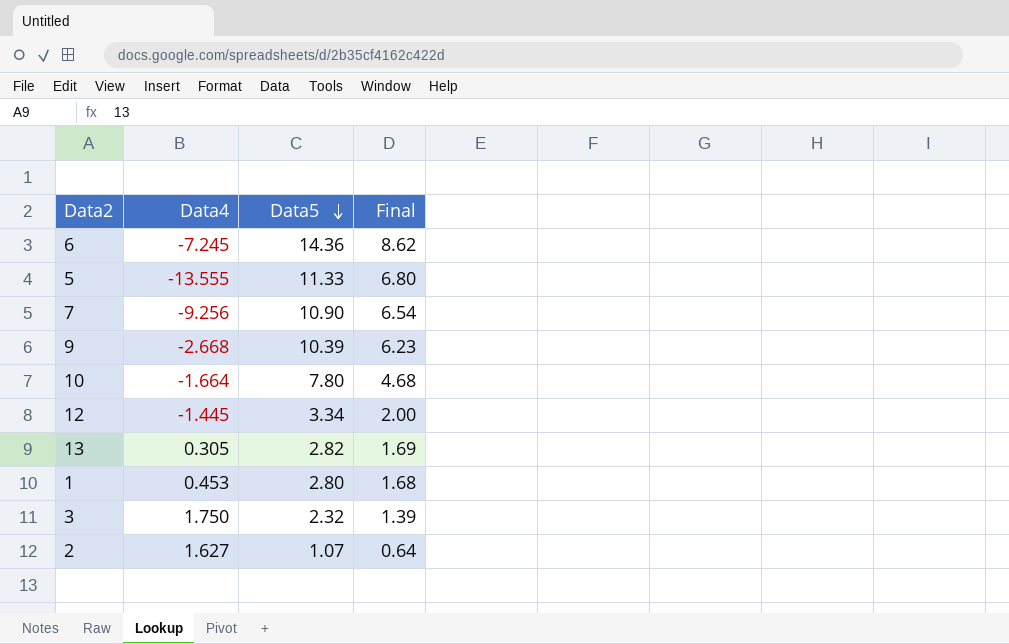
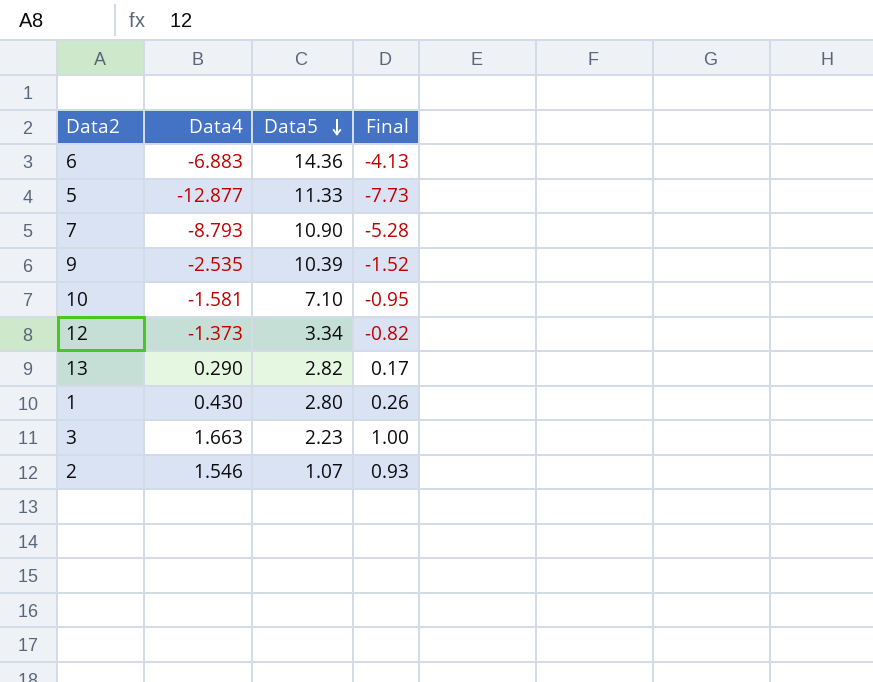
column Final | formula: [Data5] * 0.6 -> [Data4] * 0.6
6 | Data4: -7.245 -> -6.883
5 | Data4: -13.555 -> -12.877
7 | Data4: -9.256 -> -8.793
9 | Data4: -2.668 -> -2.535
10 | Data4: -1.664 -> -1.581
10 | Data5: 7.80 -> 7.10
12 | Data4: -1.445 -> -1.373
13 | Data4: 0.305 -> 0.290
1 | Data4: 0.453 -> 0.430
3 | Data4: 1.750 -> 1.663
3 | Data5: 2.32 -> 2.23
2 | Data4: 1.627 -> 1.546

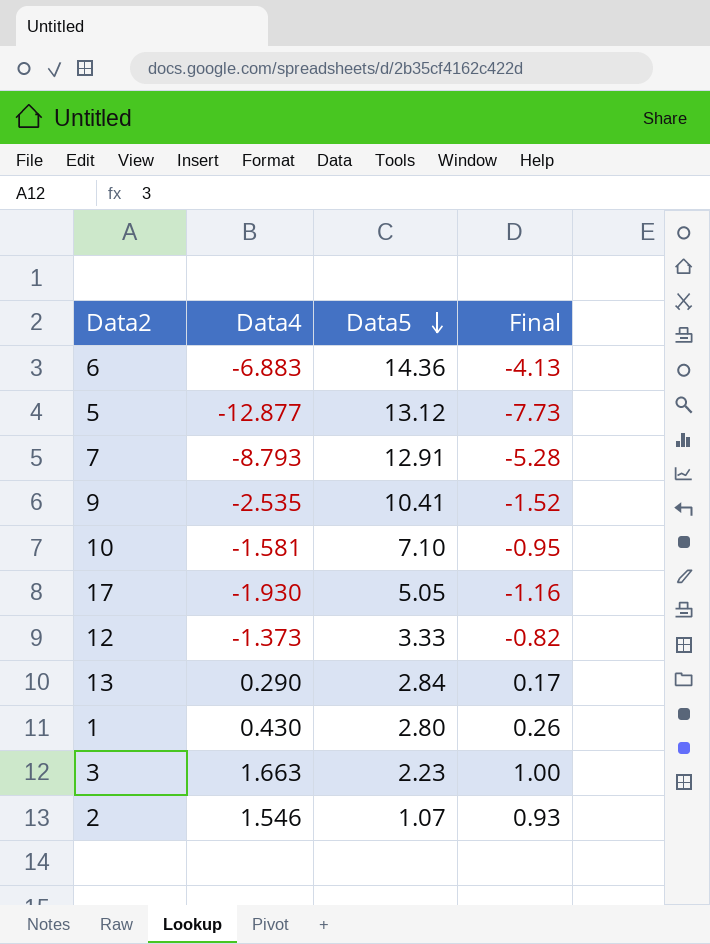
5 | Data5: 11.33 -> 13.12
7 | Data5: 10.90 -> 12.91
9 | Data5: 10.39 -> 10.41
row 17: none -> -1.930 | 5.05 | -1.16
12 | Data5: 3.34 -> 3.33
13 | Data5: 2.82 -> 2.84

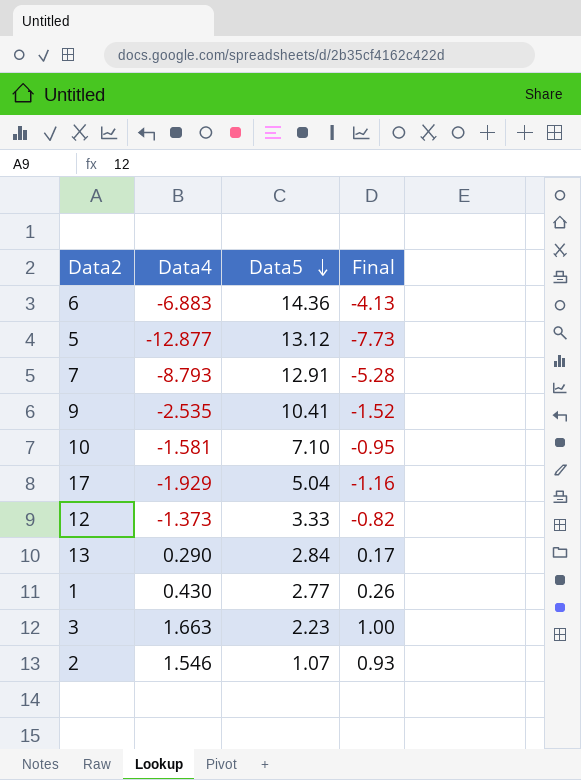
17 | Data4: -1.930 -> -1.929
17 | Data5: 5.05 -> 5.04
1 | Data5: 2.80 -> 2.77

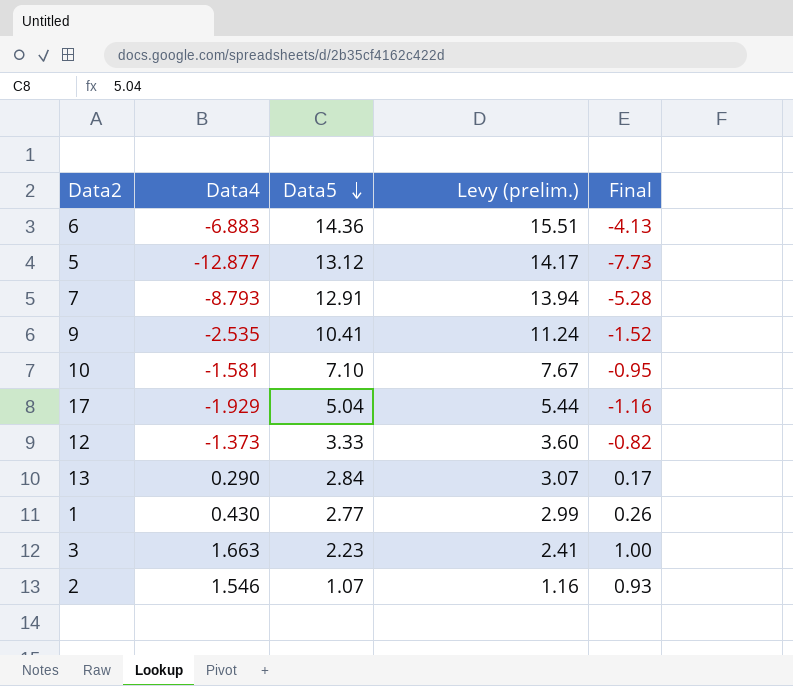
column Levy (prelim.) | formula: none -> [Data5] * 1.08

